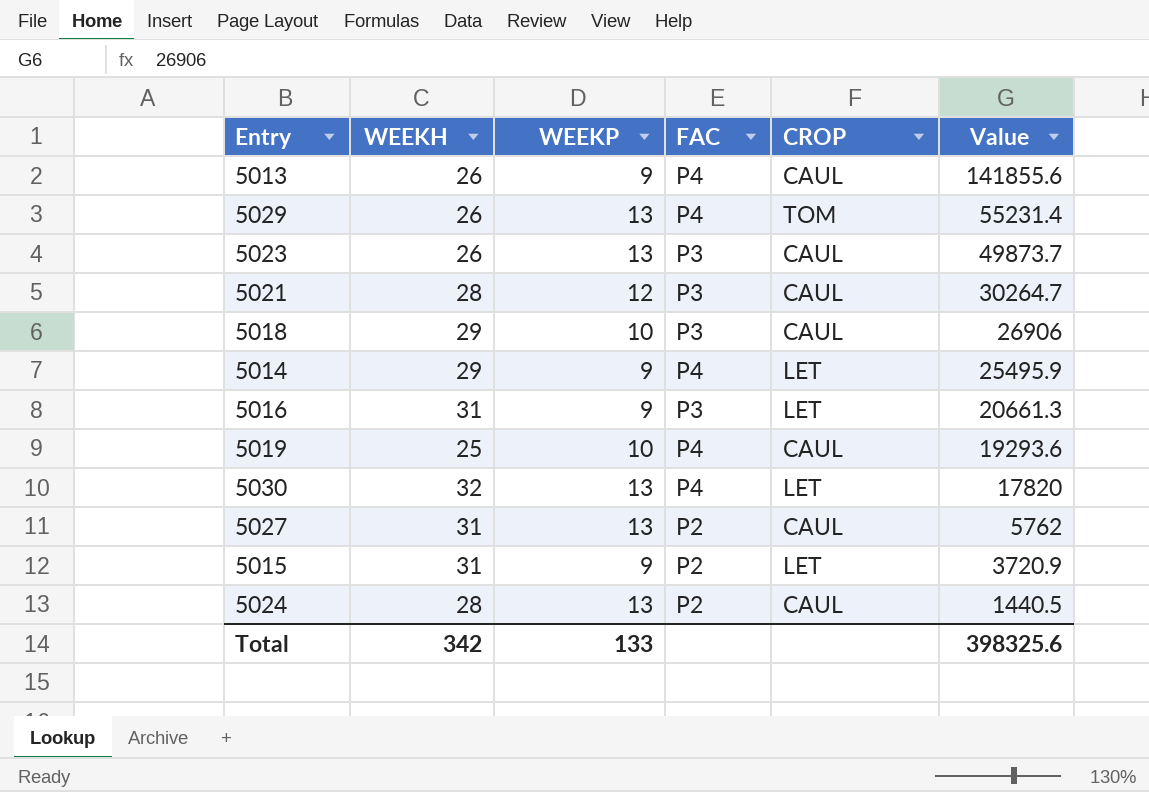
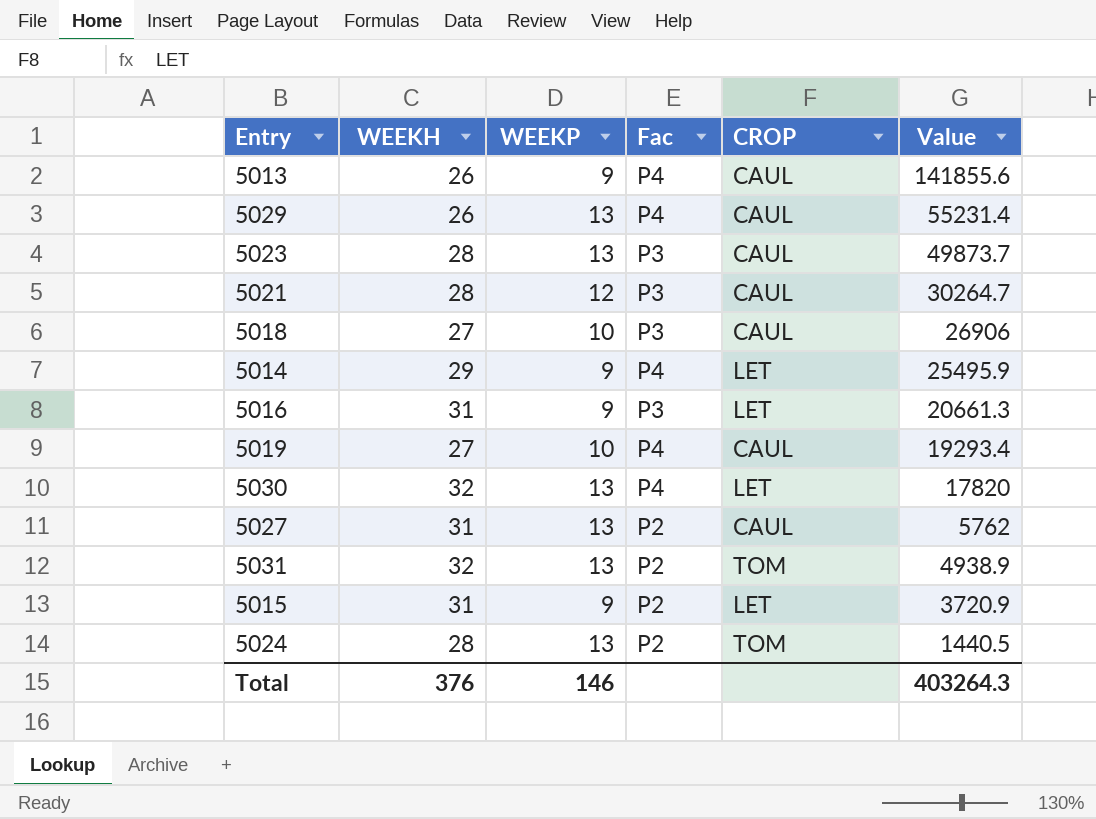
column name: FAC -> Fac
5029 | CROP: TOM -> CAUL
5023 | WEEKH: 26 -> 28
5018 | WEEKH: 29 -> 27
5019 | WEEKH: 25 -> 27
5019 | Value: 19293.6 -> 19293.4
row 5031: none -> 32 | 13 | P2 | TOM | 4938.9
5024 | CROP: CAUL -> TOM
Total | WEEKH: 342 -> 376
Total | WEEKP: 133 -> 146
Total | Value: 398325.6 -> 403264.3

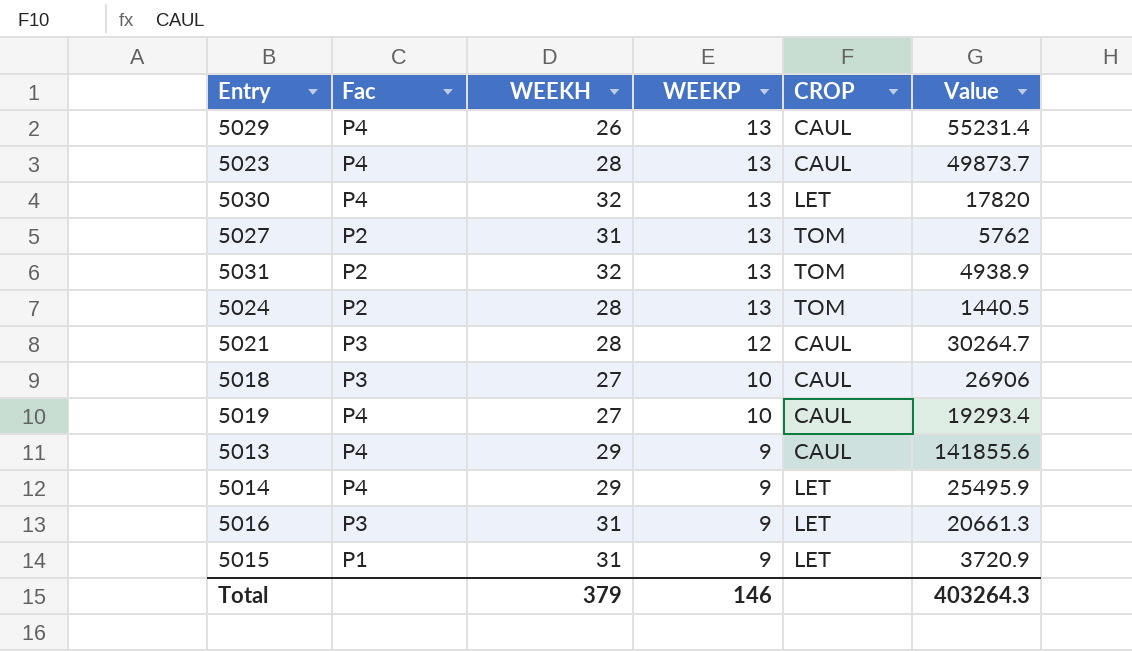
row order: Value descending -> WEEKP descending
column Fac | position: 4 -> 2
5023 | Fac: P3 -> P4
5027 | CROP: CAUL -> TOM
5013 | WEEKH: 26 -> 29
5015 | Fac: P2 -> P1
Total | WEEKH: 376 -> 379

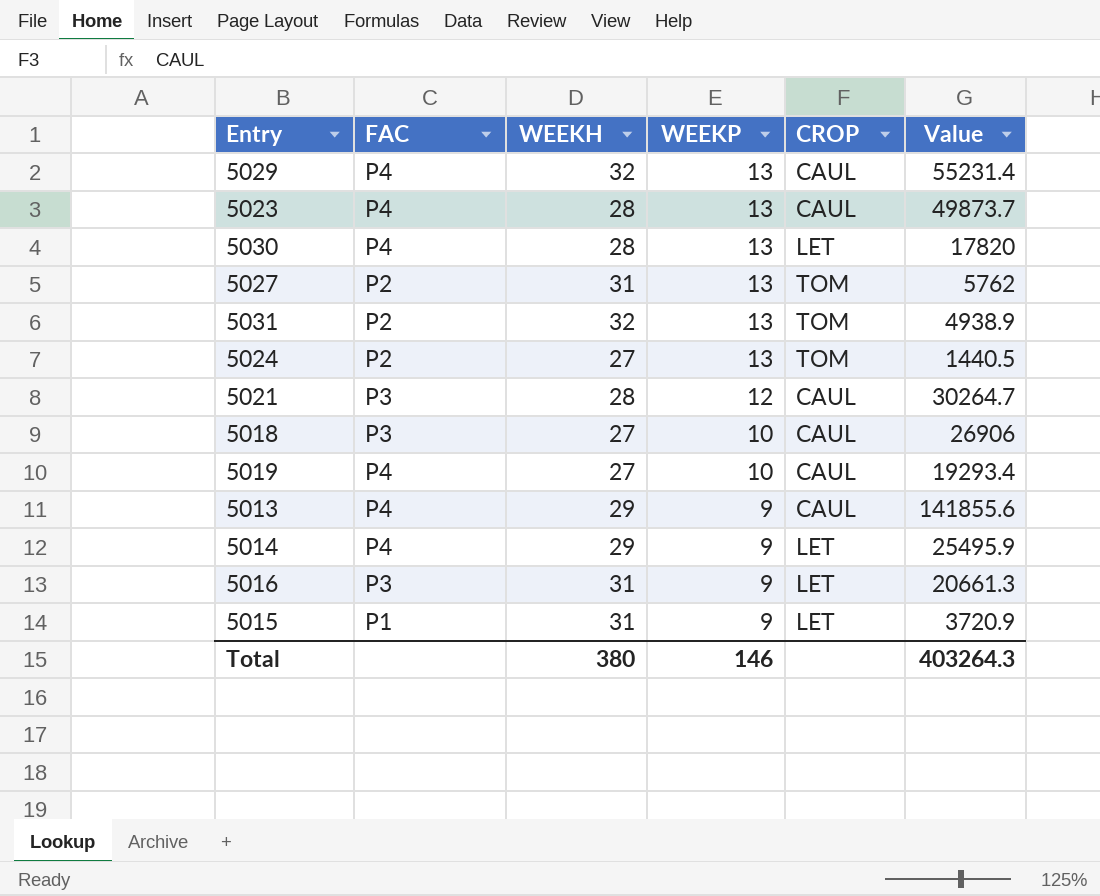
column name: Fac -> FAC
5029 | WEEKH: 26 -> 32
5030 | WEEKH: 32 -> 28
5024 | WEEKH: 28 -> 27
Total | WEEKH: 379 -> 380

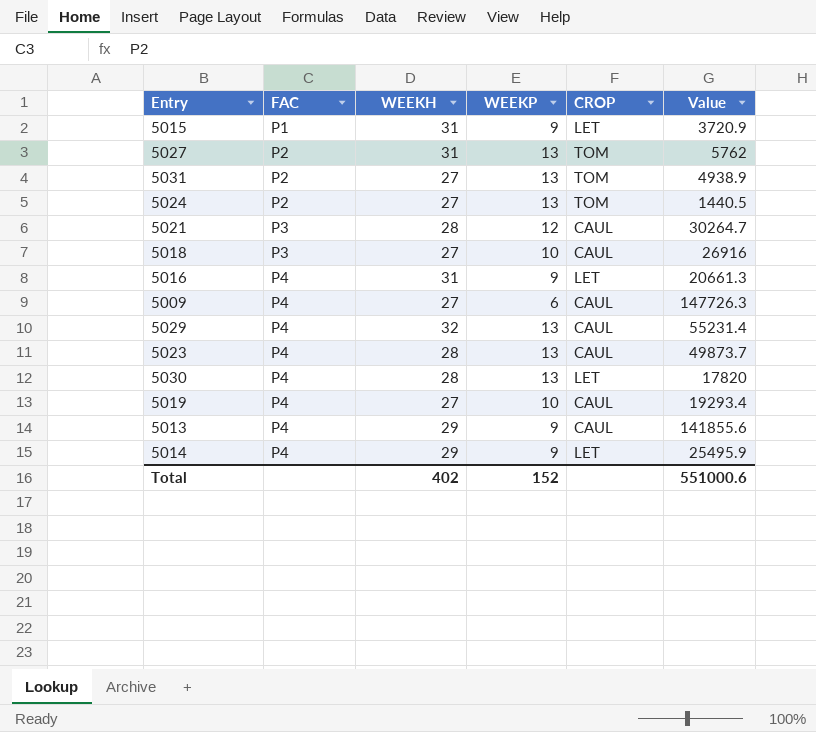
row order: WEEKP descending -> FAC ascending
5031 | WEEKH: 32 -> 27
5018 | Value: 26906 -> 26916
5016 | FAC: P3 -> P4
row 5009: none -> P4 | 27 | 6 | CAUL | 147726.3
Total | WEEKH: 380 -> 402
Total | WEEKP: 146 -> 152
Total | Value: 403264.3 -> 551000.6

